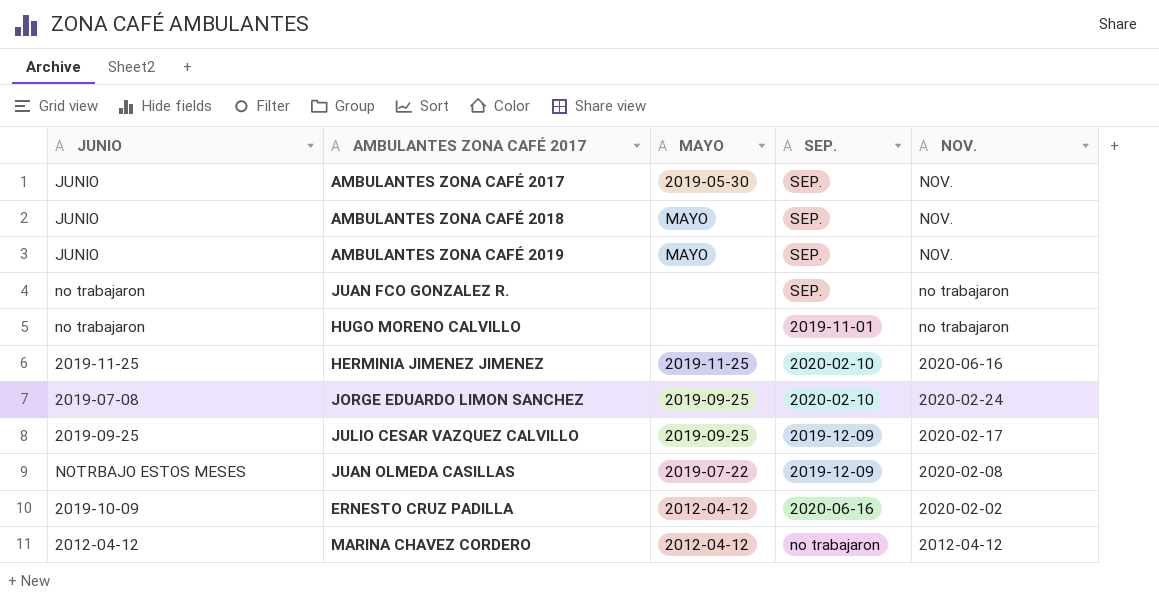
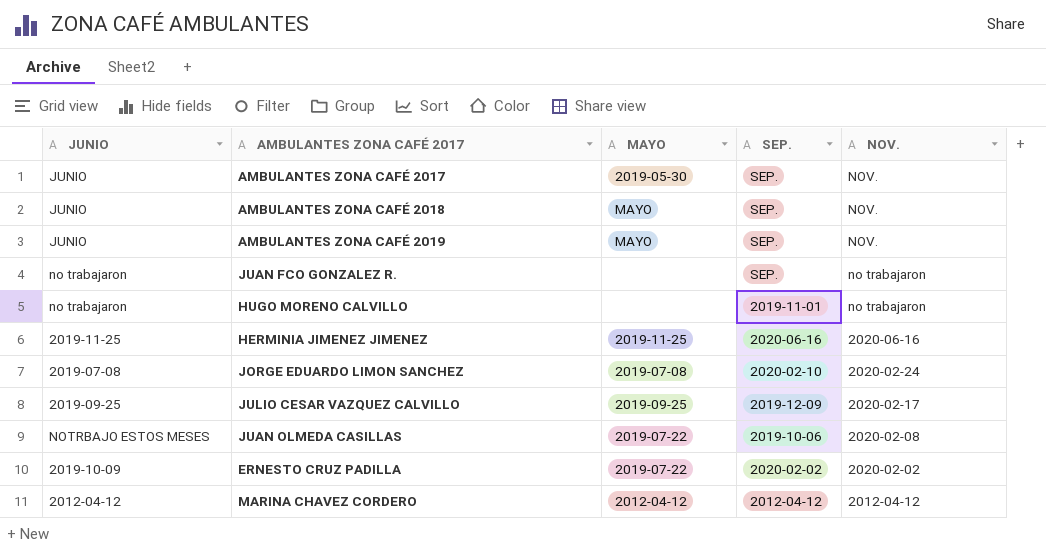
HERMINIA JIMENEZ JIMENEZ | SEP.: 2020-02-10 -> 2020-06-16
JORGE EDUARDO LIMON SANCHEZ | MAYO: 2019-09-25 -> 2019-07-08
JUAN OLMEDA CASILLAS | SEP.: 2019-12-09 -> 2019-10-06
ERNESTO CRUZ PADILLA | MAYO: 2012-04-12 -> 2019-07-22
ERNESTO CRUZ PADILLA | SEP.: 2020-06-16 -> 2020-02-02
MARINA CHAVEZ CORDERO | SEP.: no trabajaron -> 2012-04-12

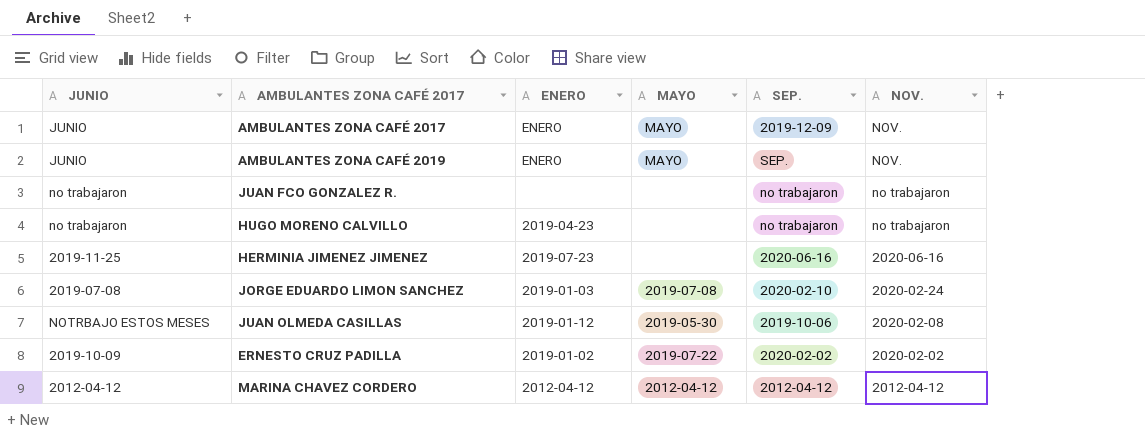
column ENERO | position: none -> 3
row AMBULANTES ZONA CAFÉ 2018: JUNIO | MAYO | SEP. | NOV. -> none
row JULIO CESAR VAZQUEZ CALVILLO: 2019-09-25 | 2019-09-25 | 2019-12-09 | 2020-02-17 -> none
AMBULANTES ZONA CAFÉ 2017 | MAYO: 2019-05-30 -> MAYO
AMBULANTES ZONA CAFÉ 2017 | SEP.: SEP. -> 2019-12-09
JUAN FCO GONZALEZ R. | SEP.: SEP. -> no trabajaron
HUGO MORENO CALVILLO | SEP.: 2019-11-01 -> no trabajaron
HERMINIA JIMENEZ JIMENEZ | MAYO: 2019-11-25 -> none
JUAN OLMEDA CASILLAS | MAYO: 2019-07-22 -> 2019-05-30

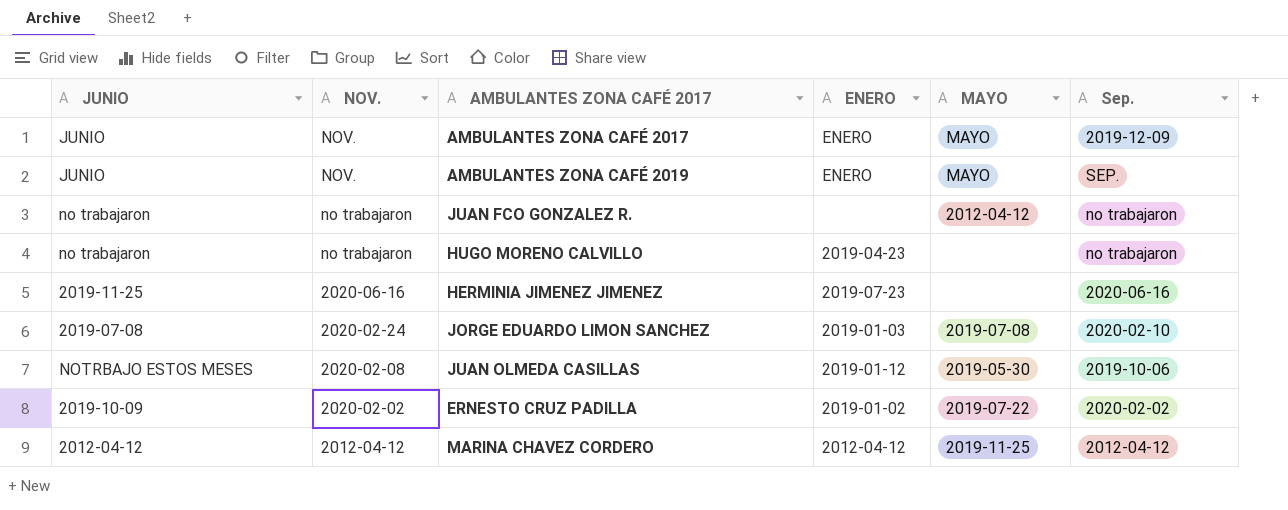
column NOV. | position: 6 -> 2
column name: SEP. -> Sep.
JUAN FCO GONZALEZ R. | MAYO: none -> 2012-04-12
MARINA CHAVEZ CORDERO | MAYO: 2012-04-12 -> 2019-11-25

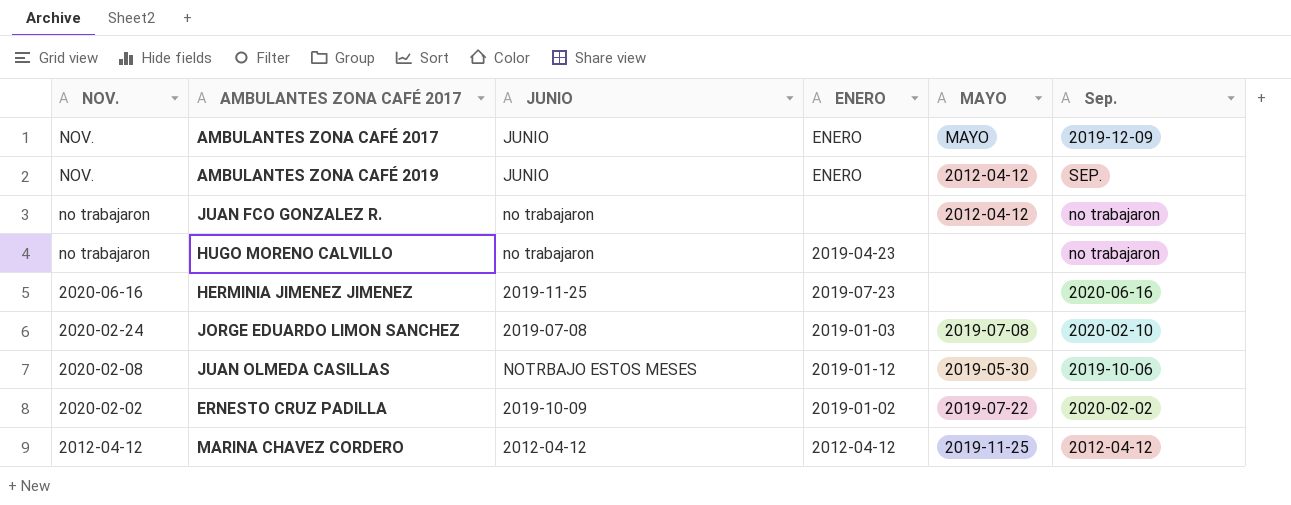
column JUNIO | position: 1 -> 3
AMBULANTES ZONA CAFÉ 2019 | MAYO: MAYO -> 2012-04-12

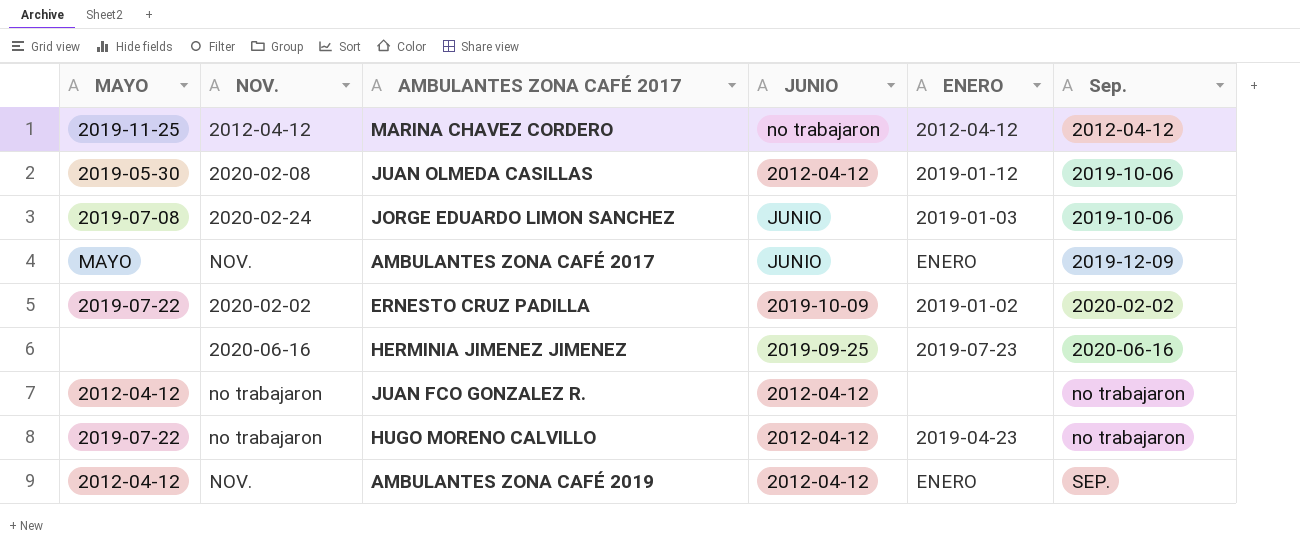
row order: NOV. descending -> Sep. ascending
column MAYO | position: 5 -> 1
MARINA CHAVEZ CORDERO | JUNIO: 2012-04-12 -> no trabajaron
JUAN OLMEDA CASILLAS | JUNIO: NOTRBAJO ESTOS MESES -> 2012-04-12
JORGE EDUARDO LIMON SANCHEZ | JUNIO: 2019-07-08 -> JUNIO
JORGE EDUARDO LIMON SANCHEZ | Sep.: 2020-02-10 -> 2019-10-06
HERMINIA JIMENEZ JIMENEZ | JUNIO: 2019-11-25 -> 2019-09-25
JUAN FCO GONZALEZ R. | JUNIO: no trabajaron -> 2012-04-12
HUGO MORENO CALVILLO | MAYO: none -> 2019-07-22
HUGO MORENO CALVILLO | JUNIO: no trabajaron -> 2012-04-12
AMBULANTES ZONA CAFÉ 2019 | JUNIO: JUNIO -> 2012-04-12

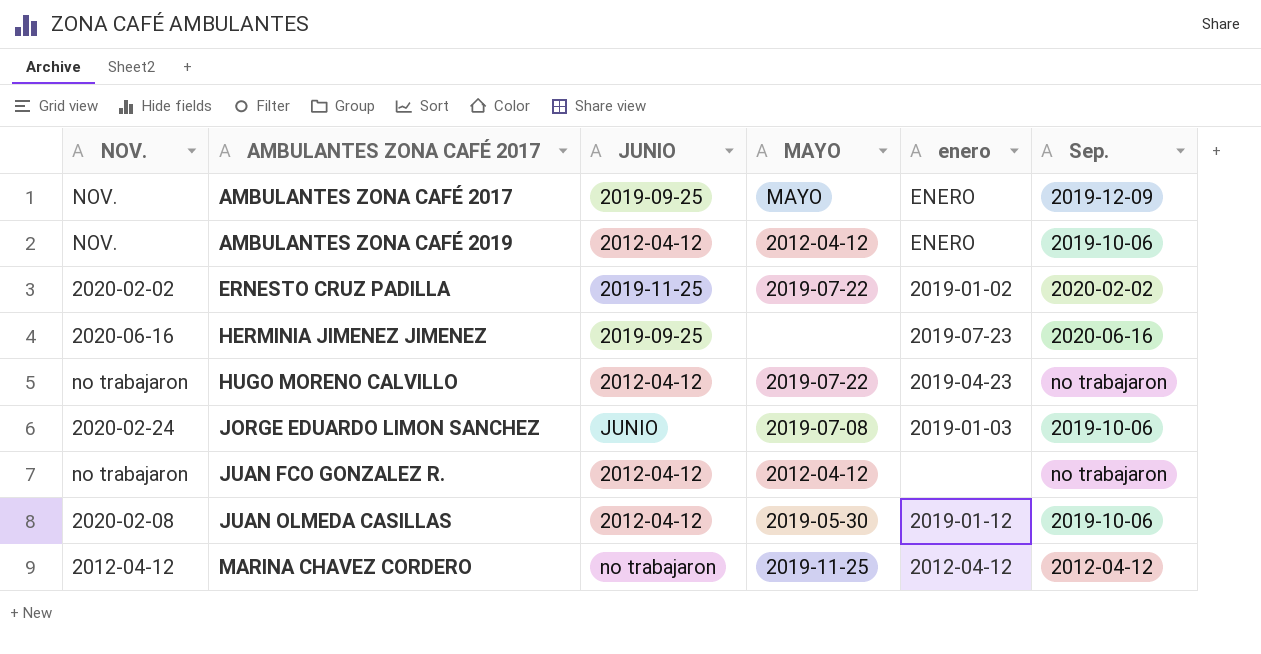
row order: Sep. ascending -> AMBULANTES ZONA CAFÉ 2017 ascending
column MAYO | position: 1 -> 4
column name: ENERO -> enero
AMBULANTES ZONA CAFÉ 2017 | JUNIO: JUNIO -> 2019-09-25
AMBULANTES ZONA CAFÉ 2019 | Sep.: SEP. -> 2019-10-06
ERNESTO CRUZ PADILLA | JUNIO: 2019-10-09 -> 2019-11-25

